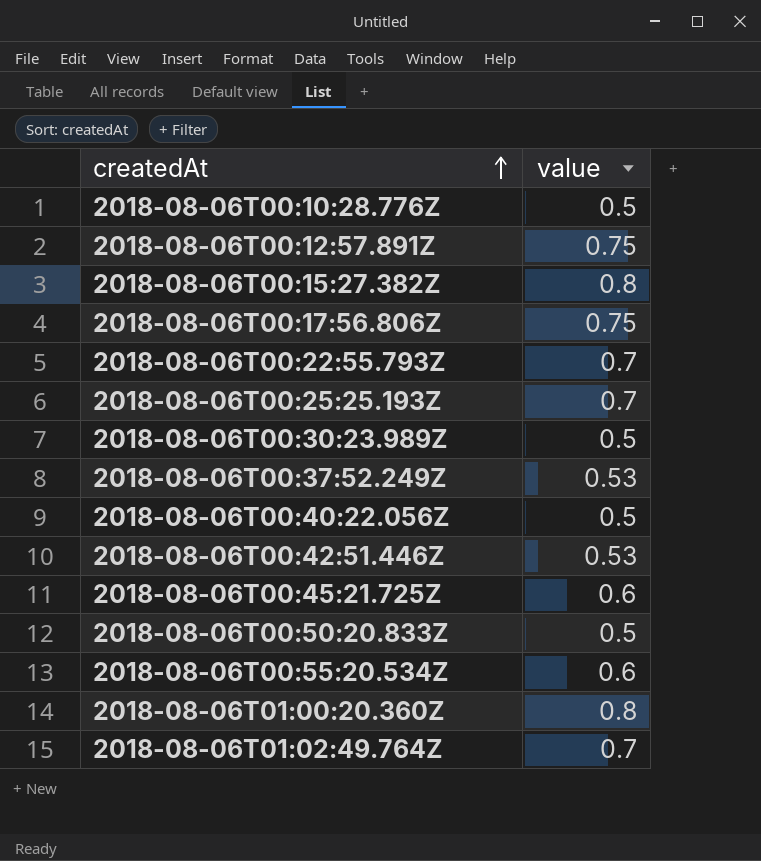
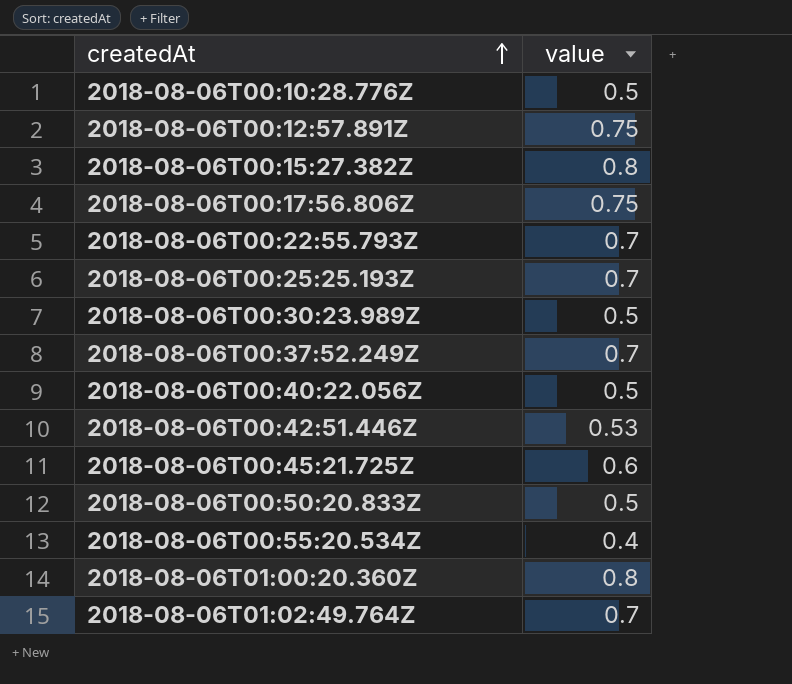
2018-08-06T00:37:52.249Z | value: 0.53 -> 0.7
2018-08-06T00:55:20.534Z | value: 0.6 -> 0.4

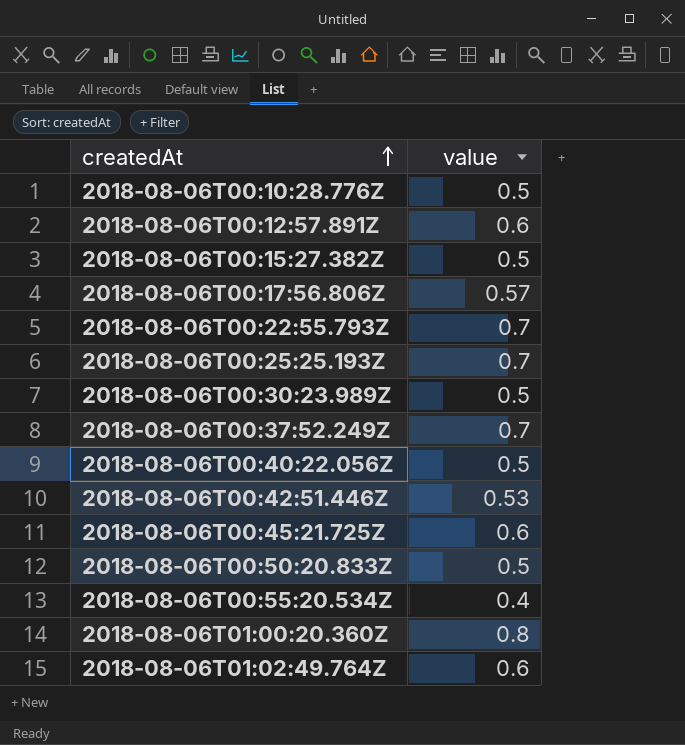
2018-08-06T00:12:57.891Z | value: 0.75 -> 0.6
2018-08-06T00:15:27.382Z | value: 0.8 -> 0.5
2018-08-06T00:17:56.806Z | value: 0.75 -> 0.57
2018-08-06T01:02:49.764Z | value: 0.7 -> 0.6

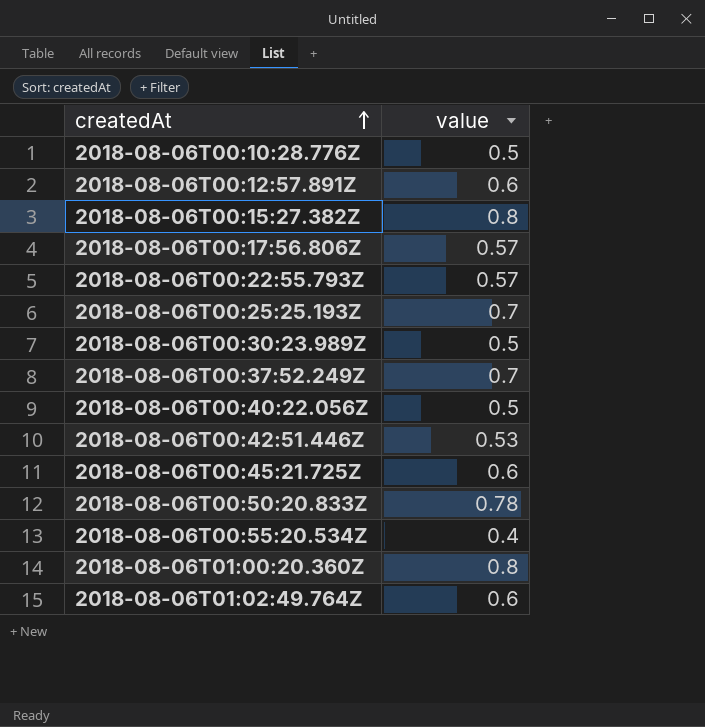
2018-08-06T00:15:27.382Z | value: 0.5 -> 0.8
2018-08-06T00:22:55.793Z | value: 0.7 -> 0.57
2018-08-06T00:50:20.833Z | value: 0.5 -> 0.78

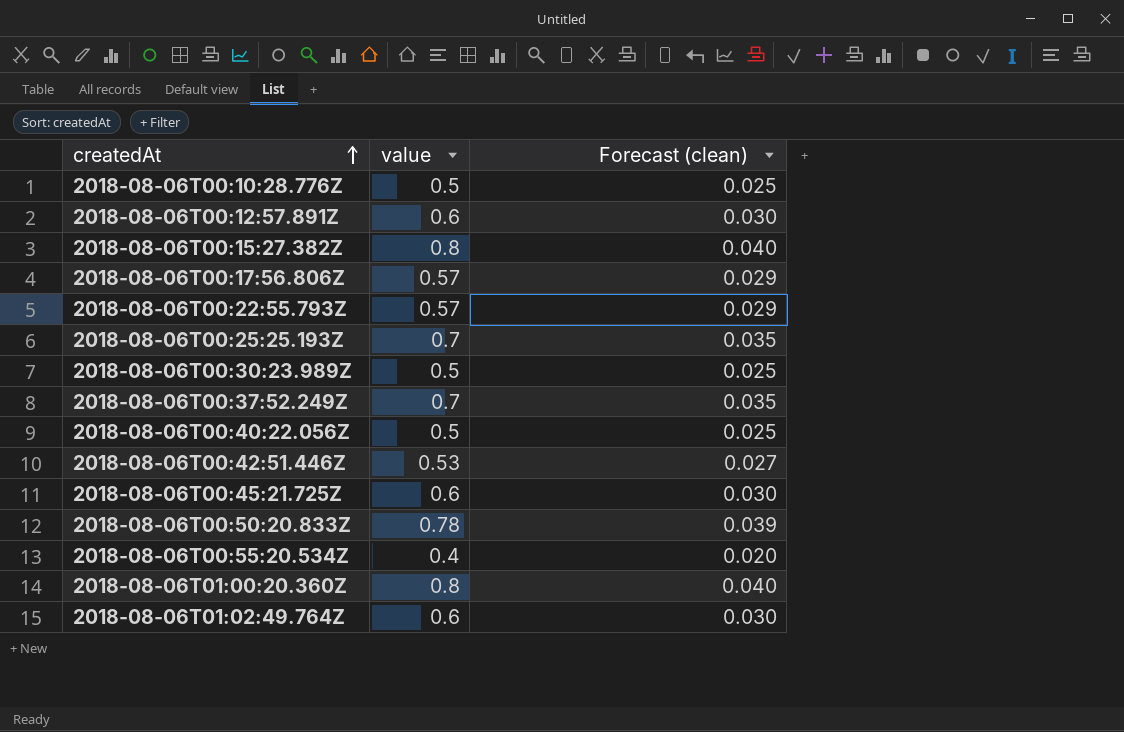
column Forecast (clean) | formula: none -> [value] * 0.05

